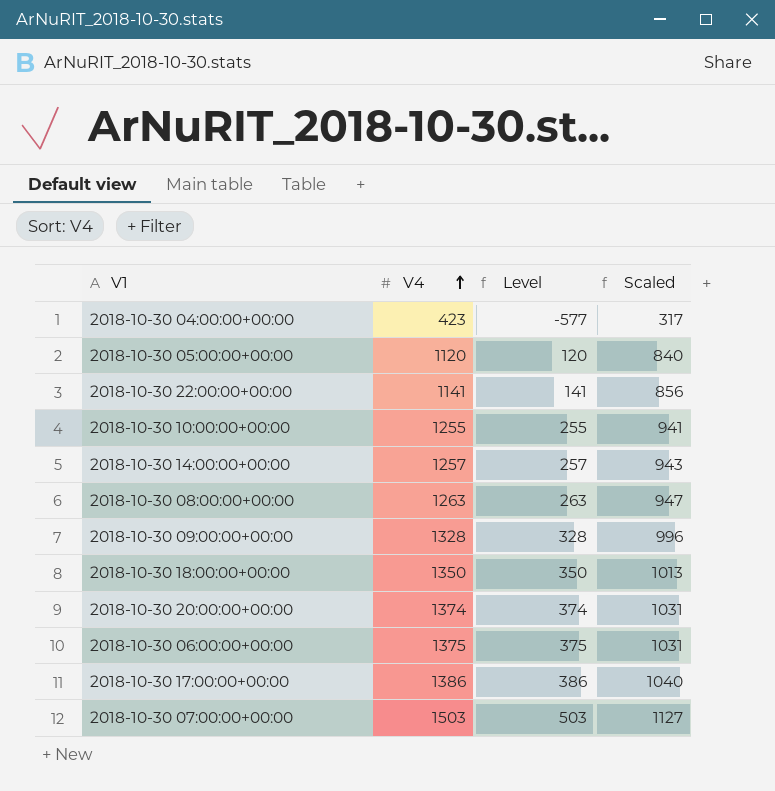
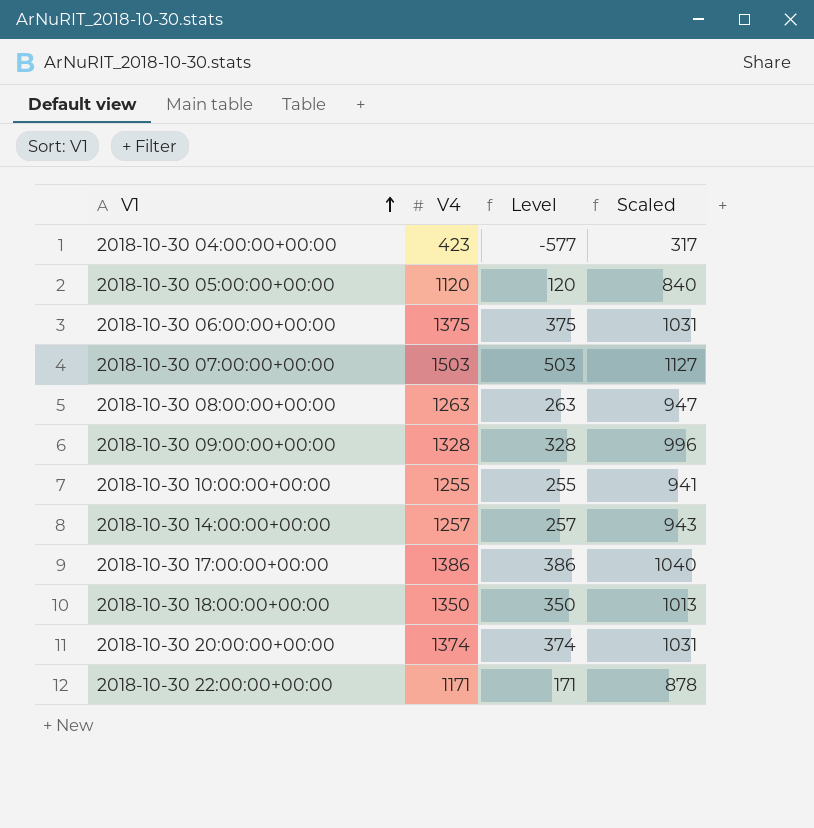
row order: V4 ascending -> V1 ascending
2018-10-30 22:00:00+00:00 | V4: 1141 -> 1171
2018-10-30 22:00:00+00:00 | Level: 141 -> 171
2018-10-30 22:00:00+00:00 | Scaled: 856 -> 878

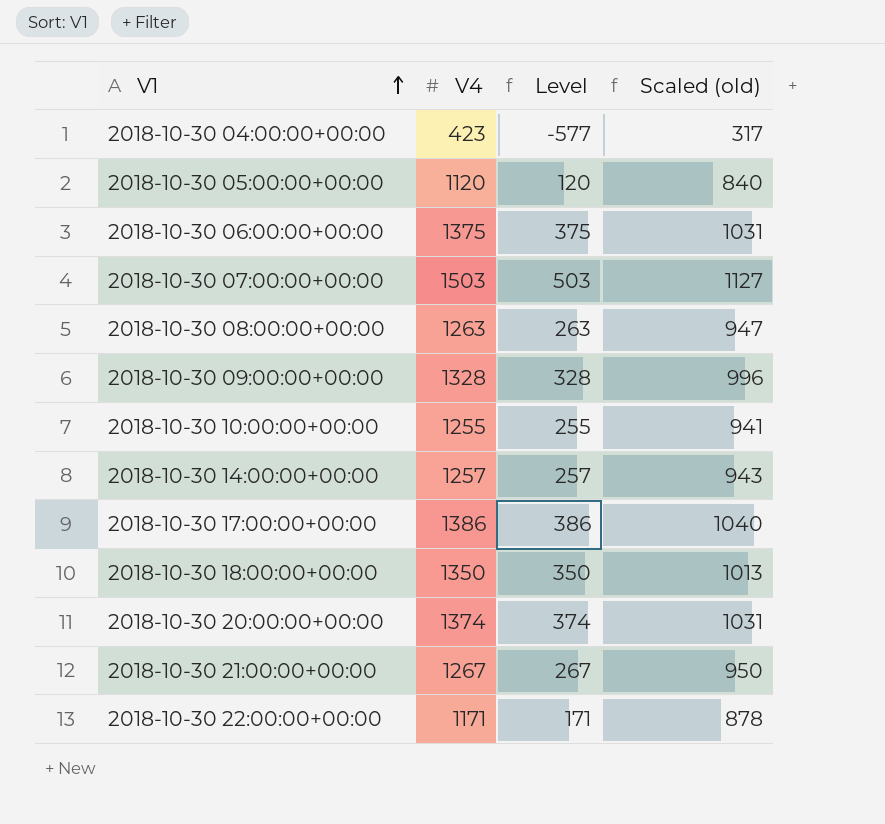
column name: Scaled -> Scaled (old)
row 2018-10-30 21:00:00+00:00: none -> 1267 | 267 | 950

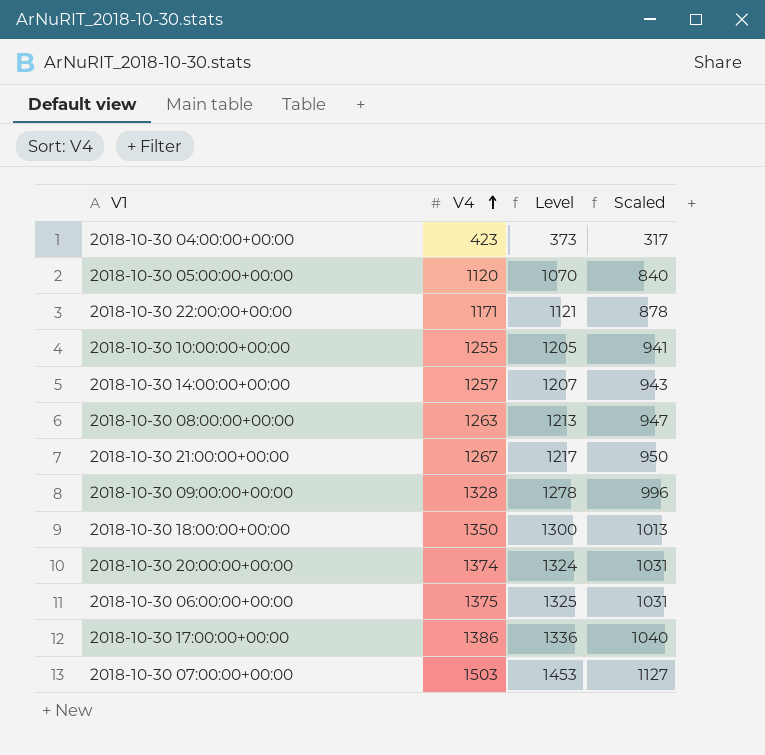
row order: V1 ascending -> V4 ascending
column Level | formula: [V4] - 1000 -> [V4] - 50
column name: Scaled (old) -> Scaled

